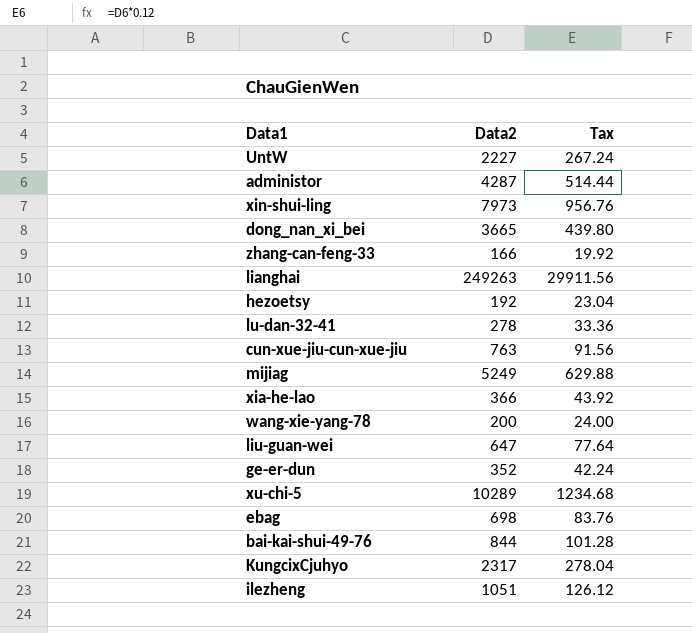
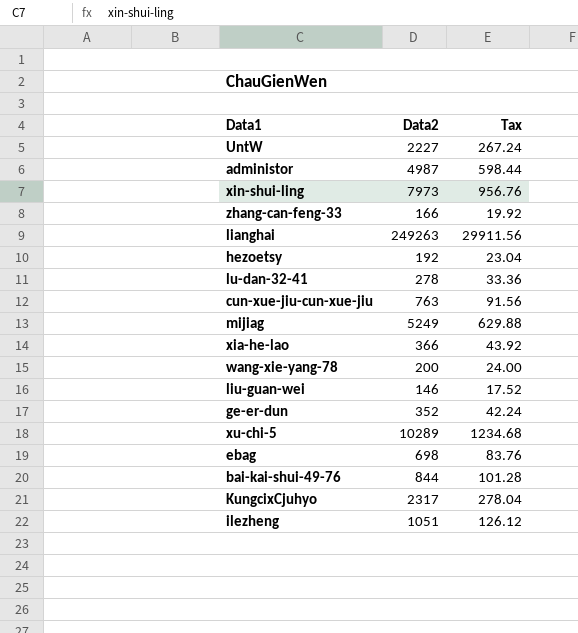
row dong_nan_xi_bei: 3665 | 439.80 -> none
administor | Data2: 4287 -> 4987
administor | Tax: 514.44 -> 598.44
liu-guan-wei | Data2: 647 -> 146
liu-guan-wei | Tax: 77.64 -> 17.52

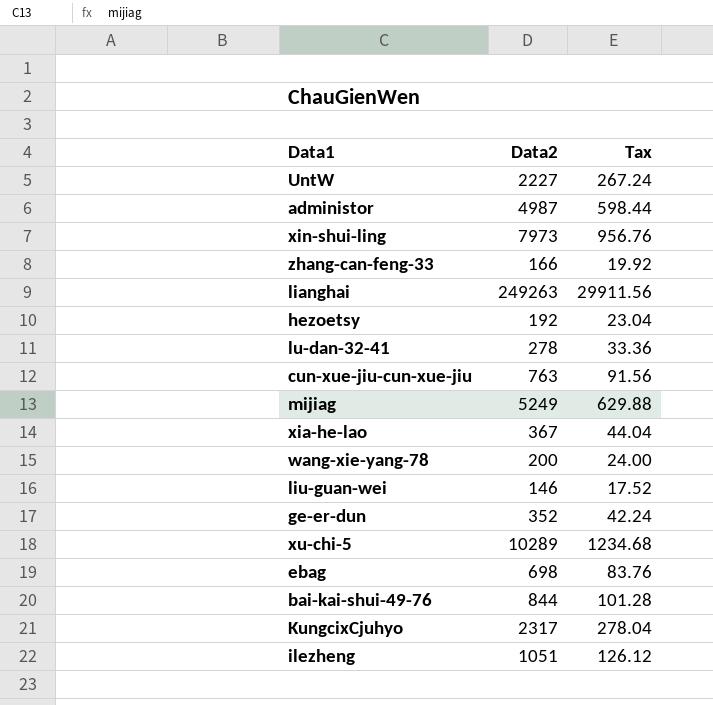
xia-he-lao | Data2: 366 -> 367
xia-he-lao | Tax: 43.92 -> 44.04

